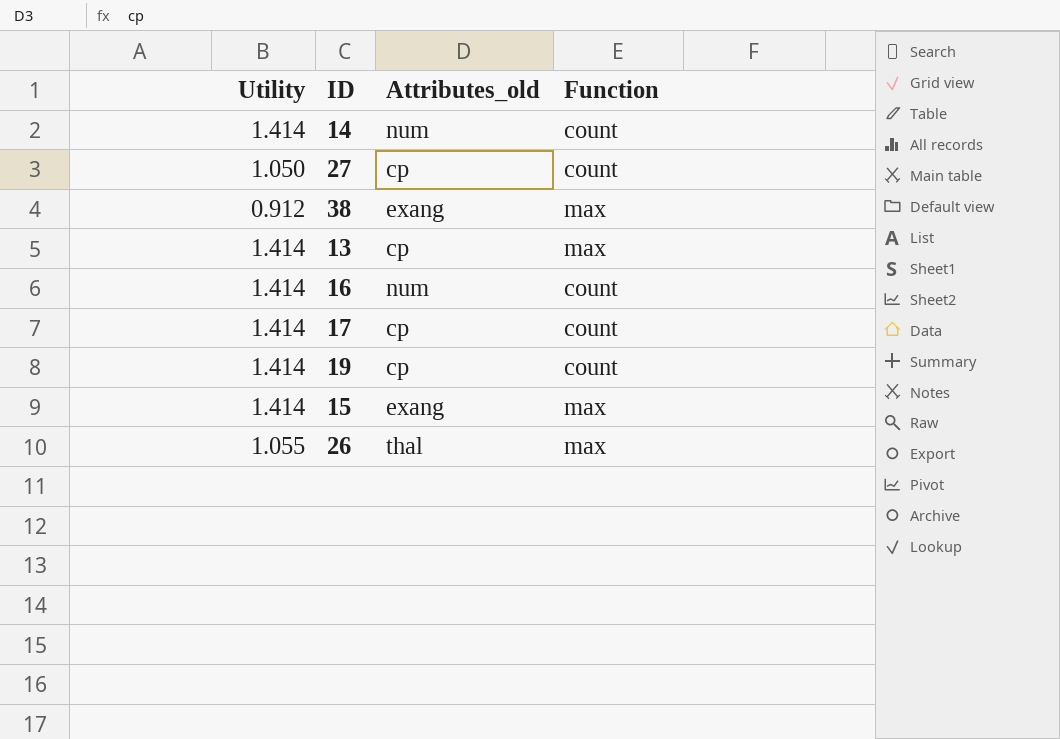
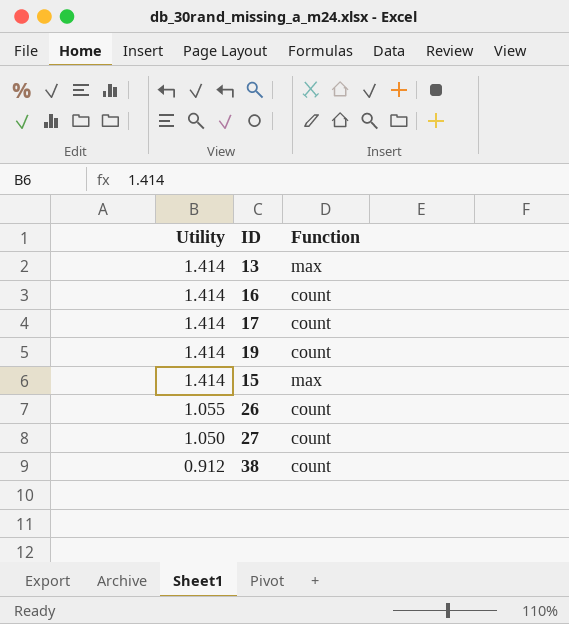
row order: none -> Utility descending
column Attributes_old | position: 3 -> none
row 14: 1.414 | num | count -> none
26 | Function: max -> count
38 | Function: max -> count

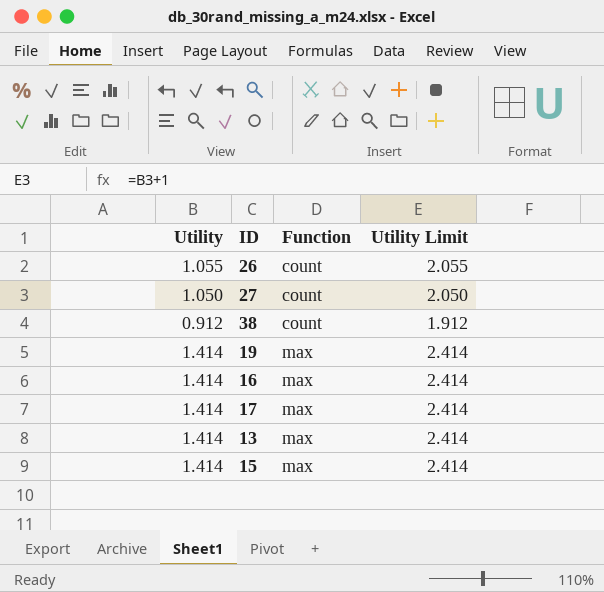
row order: Utility descending -> Function ascending
column Utility Limit | formula: none -> [Utility] + 1
19 | Function: count -> max
16 | Function: count -> max
17 | Function: count -> max

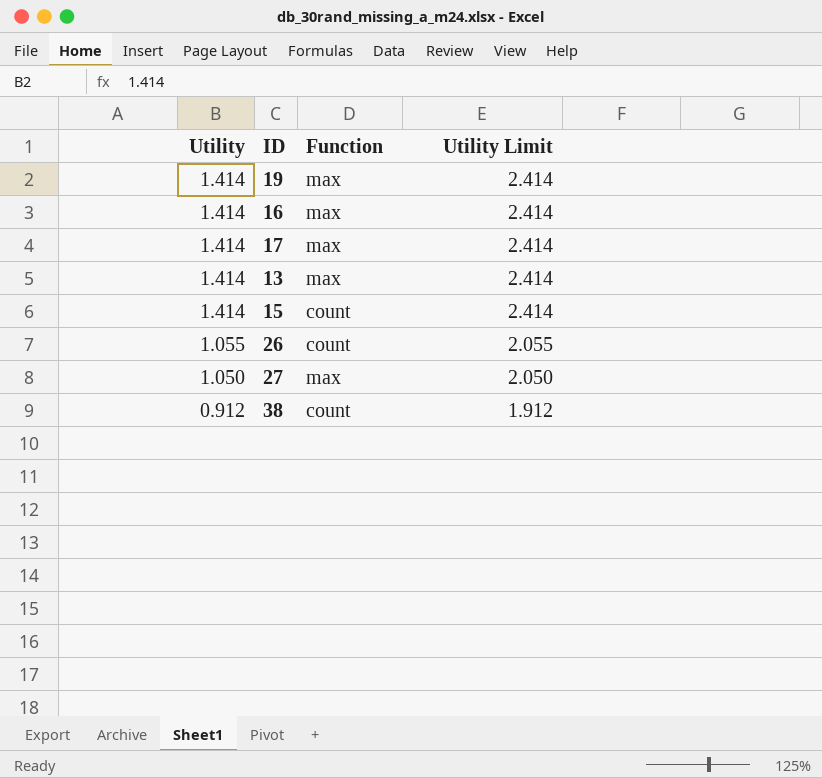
row order: Function ascending -> Utility descending
15 | Function: max -> count
27 | Function: count -> max

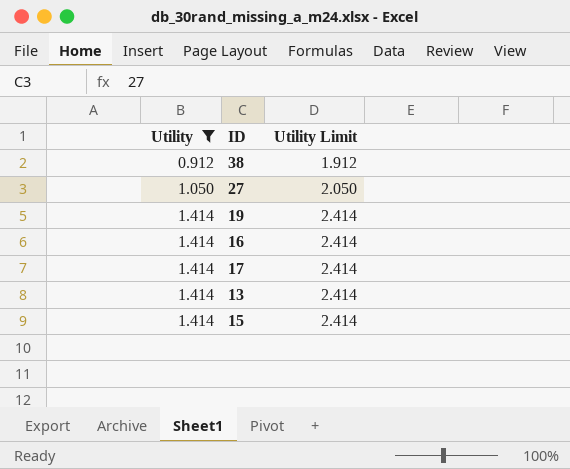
filter: none -> Utility != 1.055
row order: Utility descending -> Utility ascending
column Function | position: 3 -> none

